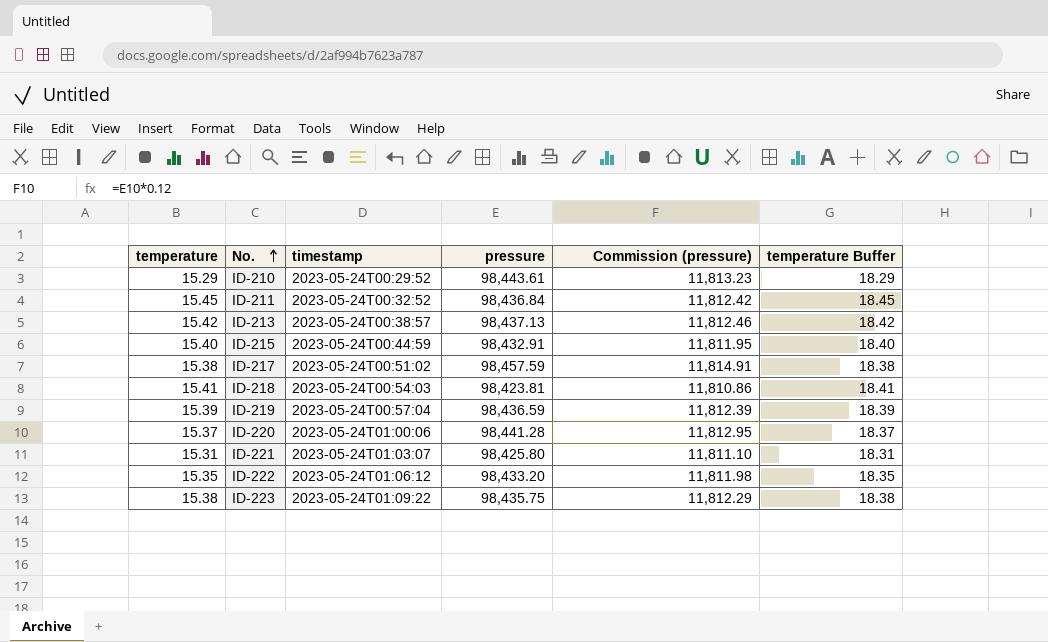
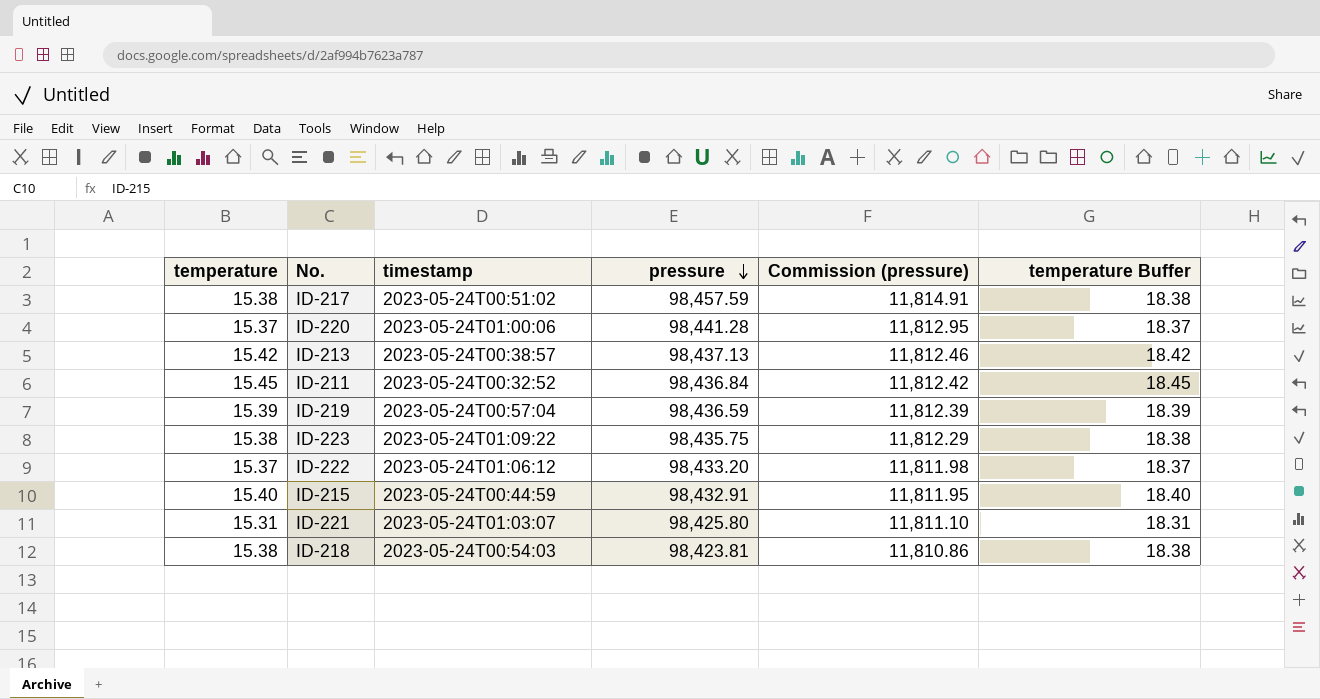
row order: No. ascending -> pressure descending
row ID-210: 15.29 | 2023-05-24T00:29:52 | 98,443.61 | 11,813.23 | 18.29 -> none
ID-222 | temperature: 15.35 -> 15.37
ID-222 | temperature Buffer: 18.35 -> 18.37
ID-218 | temperature: 15.41 -> 15.38
ID-218 | temperature Buffer: 18.41 -> 18.38

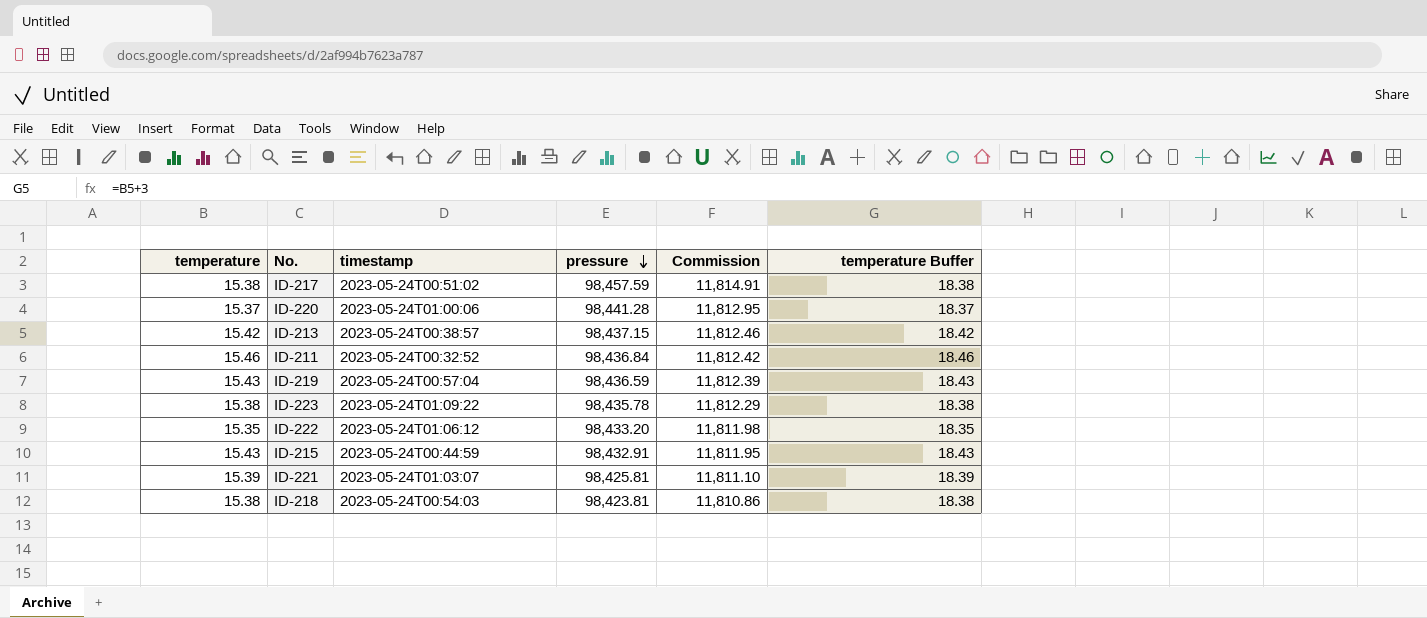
column name: Commission (pressure) -> Commission
ID-213 | pressure: 98,437.13 -> 98,437.15
ID-211 | temperature: 15.45 -> 15.46
ID-211 | temperature Buffer: 18.45 -> 18.46
ID-219 | temperature: 15.39 -> 15.43
ID-219 | temperature Buffer: 18.39 -> 18.43
ID-223 | pressure: 98,435.75 -> 98,435.78
ID-222 | temperature: 15.37 -> 15.35
ID-222 | temperature Buffer: 18.37 -> 18.35
ID-215 | temperature: 15.40 -> 15.43
ID-215 | temperature Buffer: 18.40 -> 18.43
ID-221 | temperature: 15.31 -> 15.39
ID-221 | pressure: 98,425.80 -> 98,425.81
ID-221 | temperature Buffer: 18.31 -> 18.39

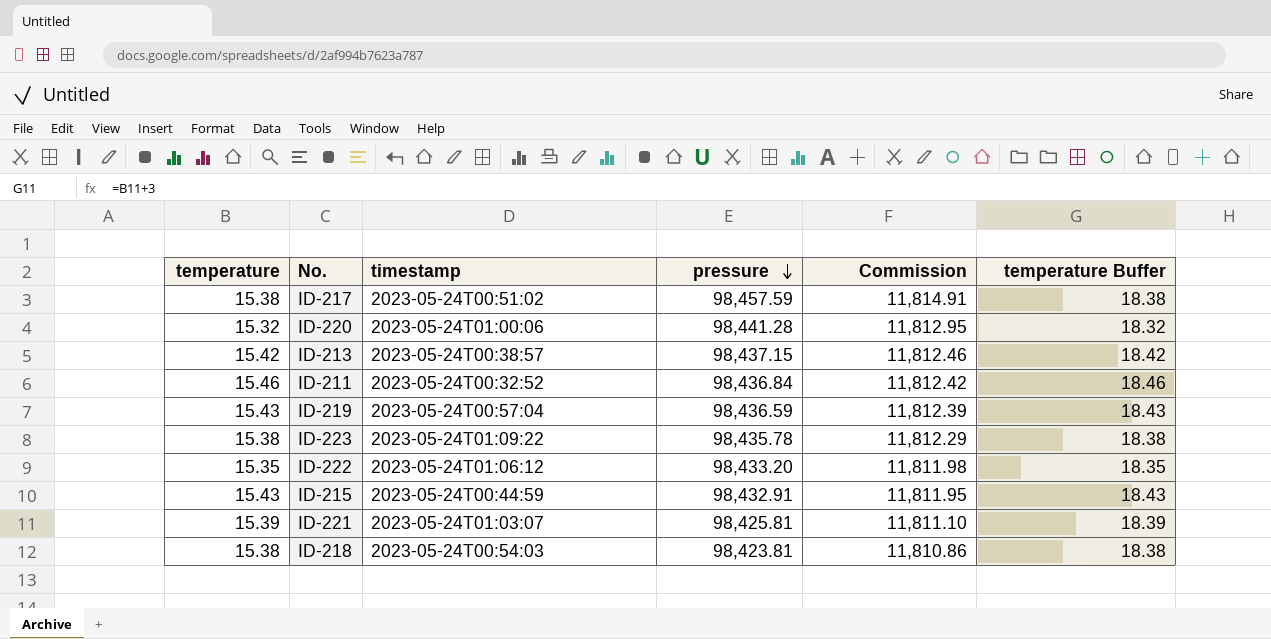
ID-220 | temperature: 15.37 -> 15.32
ID-220 | temperature Buffer: 18.37 -> 18.32

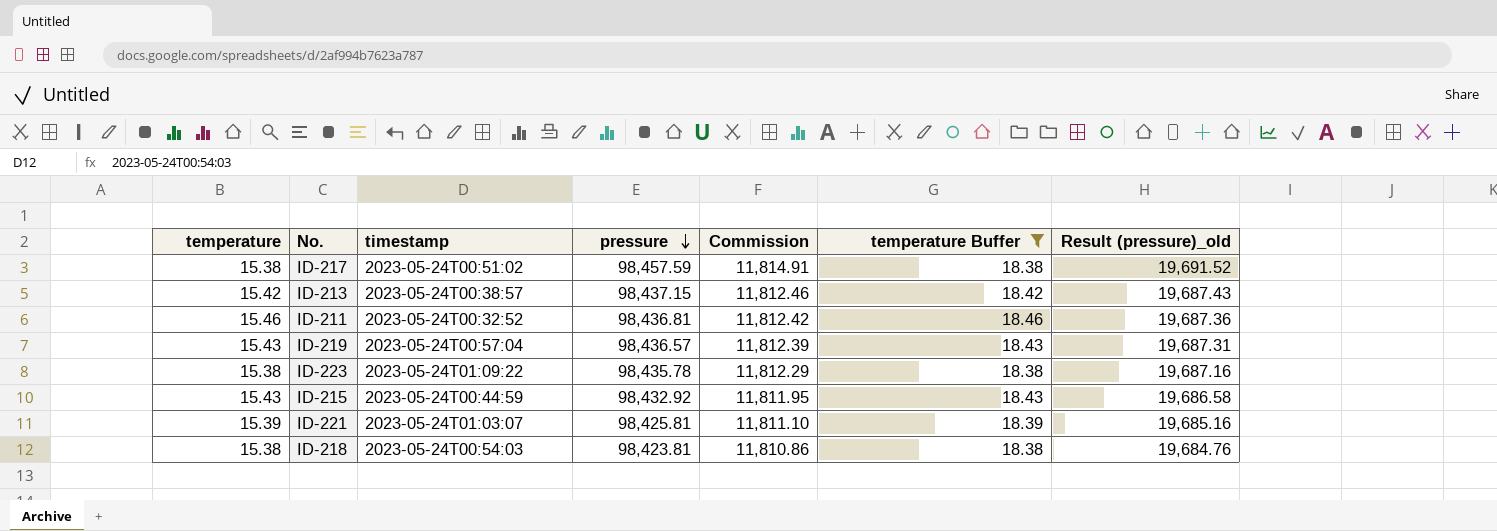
filter: none -> temperature Buffer >= 18.38
column Result (pressure)_old | formula: none -> [pressure] * 0.2
ID-211 | pressure: 98,436.84 -> 98,436.81
ID-219 | pressure: 98,436.59 -> 98,436.57
ID-215 | pressure: 98,432.91 -> 98,432.92

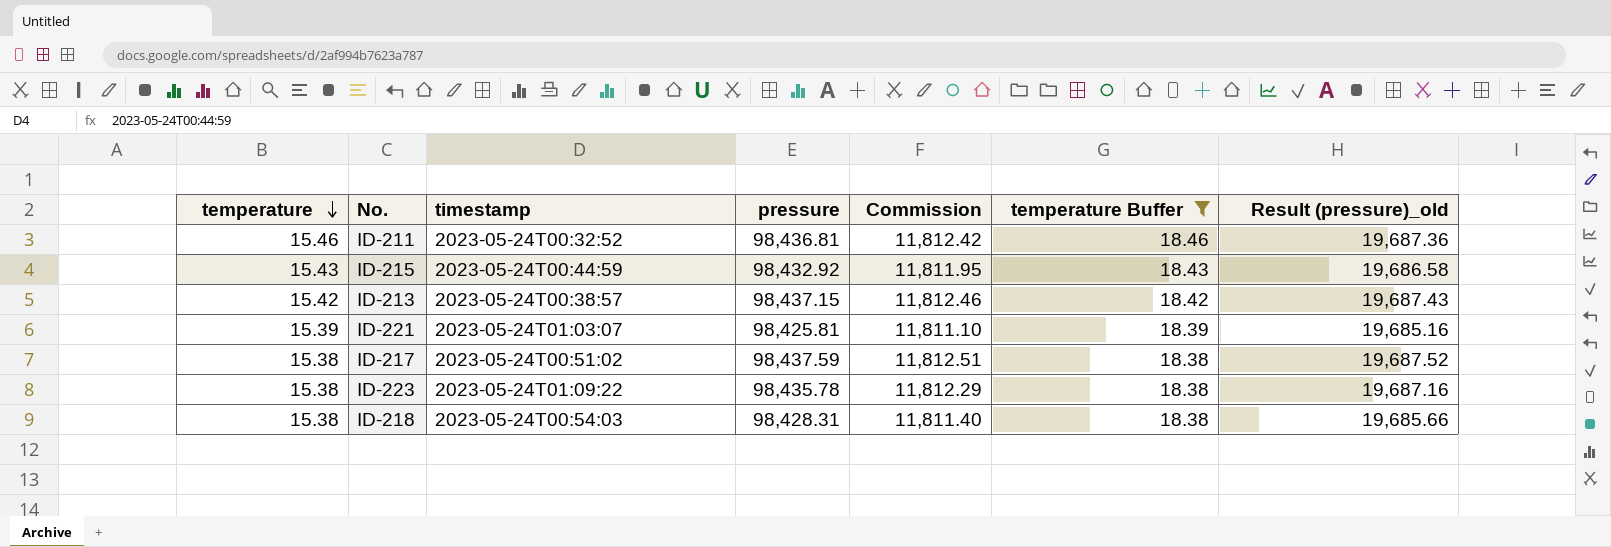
row order: pressure descending -> temperature descending
row ID-219: 15.43 | 2023-05-24T00:57:04 | 98,436.57 | 11,812.39 | 18.43 | 19,687.31 -> none
ID-217 | pressure: 98,457.59 -> 98,437.59
ID-217 | Commission: 11,814.91 -> 11,812.51
ID-217 | Result (pressure)_old: 19,691.52 -> 19,687.52
ID-218 | pressure: 98,423.81 -> 98,428.31
ID-218 | Commission: 11,810.86 -> 11,811.40
ID-218 | Result (pressure)_old: 19,684.76 -> 19,685.66

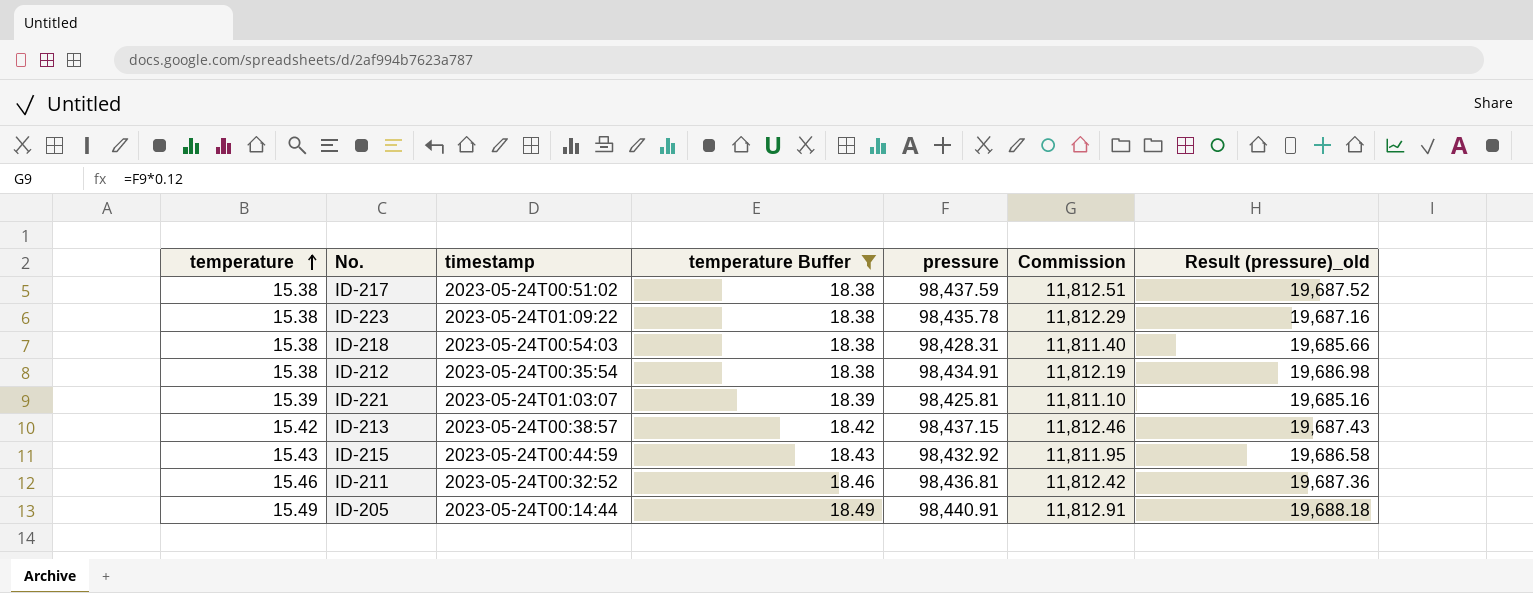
row order: temperature descending -> temperature ascending
column temperature Buffer | position: 6 -> 4
row ID-212: none -> 15.38 | 2023-05-24T00:35:54 | 18.38 | 98,434.91 | 11,812.19 | 19,686.98
row ID-205: none -> 15.49 | 2023-05-24T00:14:44 | 18.49 | 98,440.91 | 11,812.91 | 19,688.18

